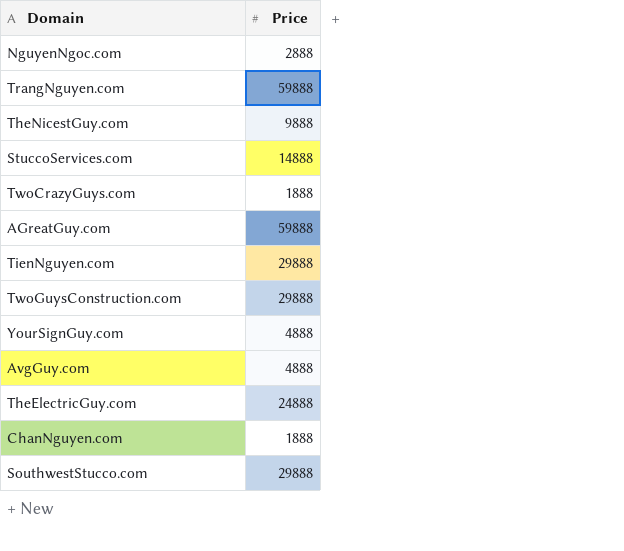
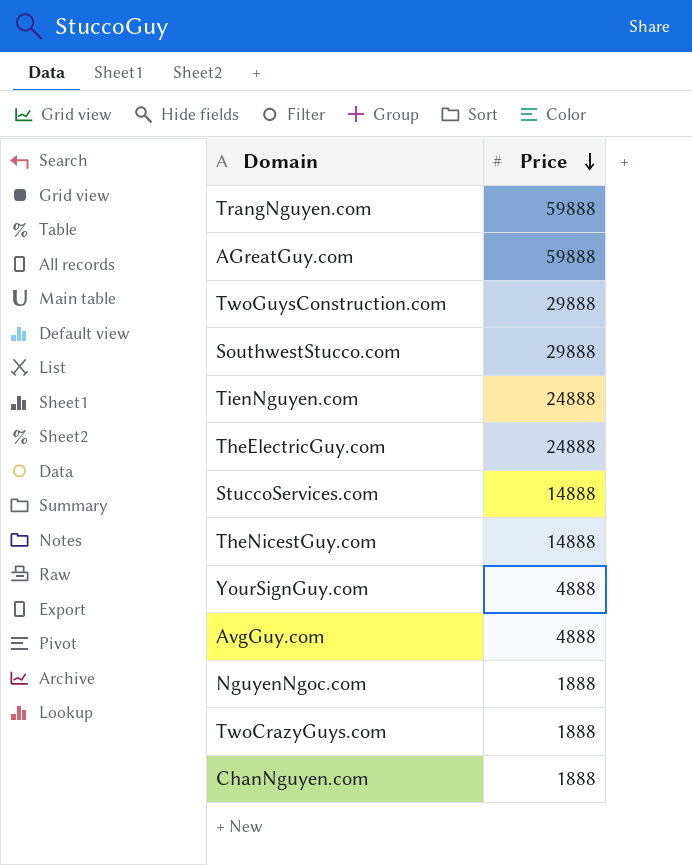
row order: none -> Price descending
TienNguyen.com | Price: 29888 -> 24888
TheNicestGuy.com | Price: 9888 -> 14888
NguyenNgoc.com | Price: 2888 -> 1888

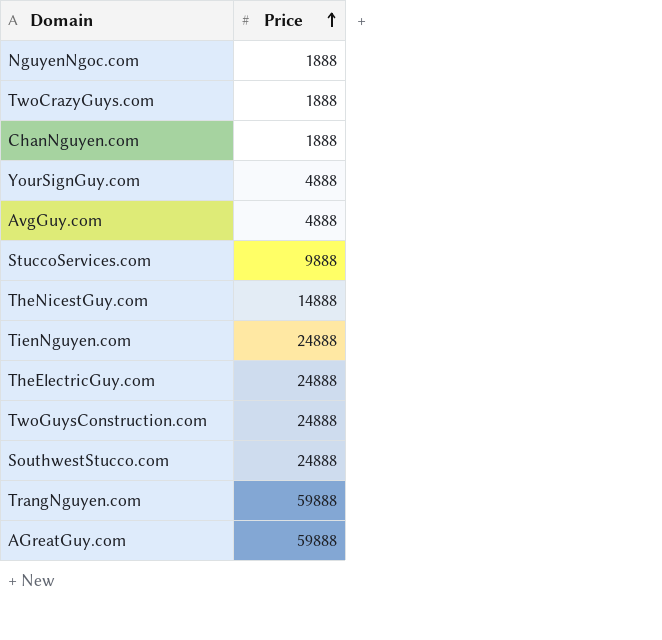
row order: Price descending -> Price ascending
StuccoServices.com | Price: 14888 -> 9888
TwoGuysConstruction.com | Price: 29888 -> 24888
SouthwestStucco.com | Price: 29888 -> 24888

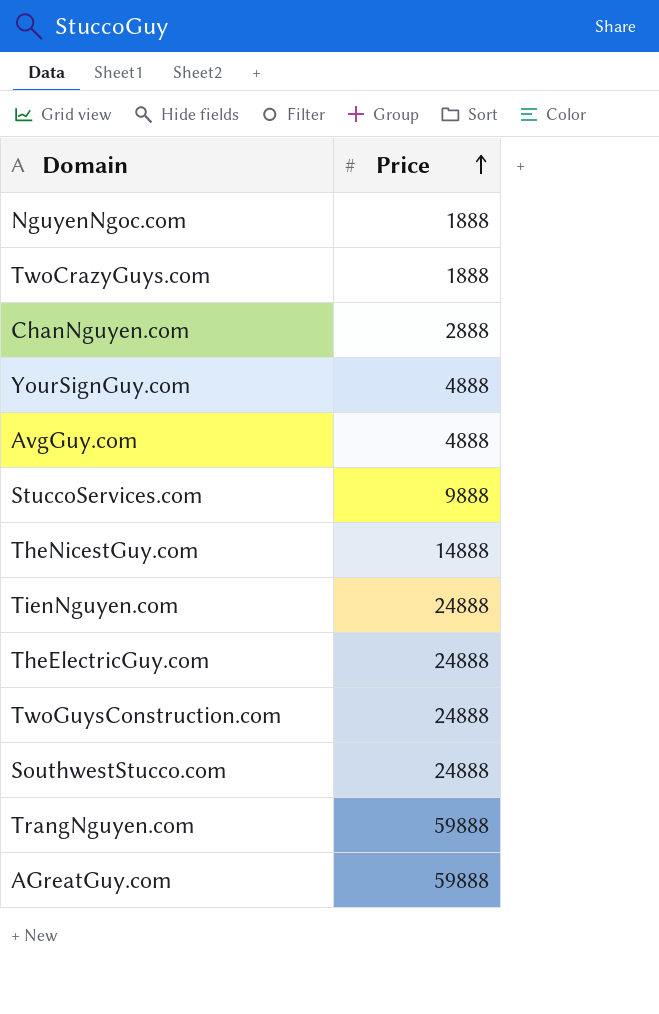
ChanNguyen.com | Price: 1888 -> 2888

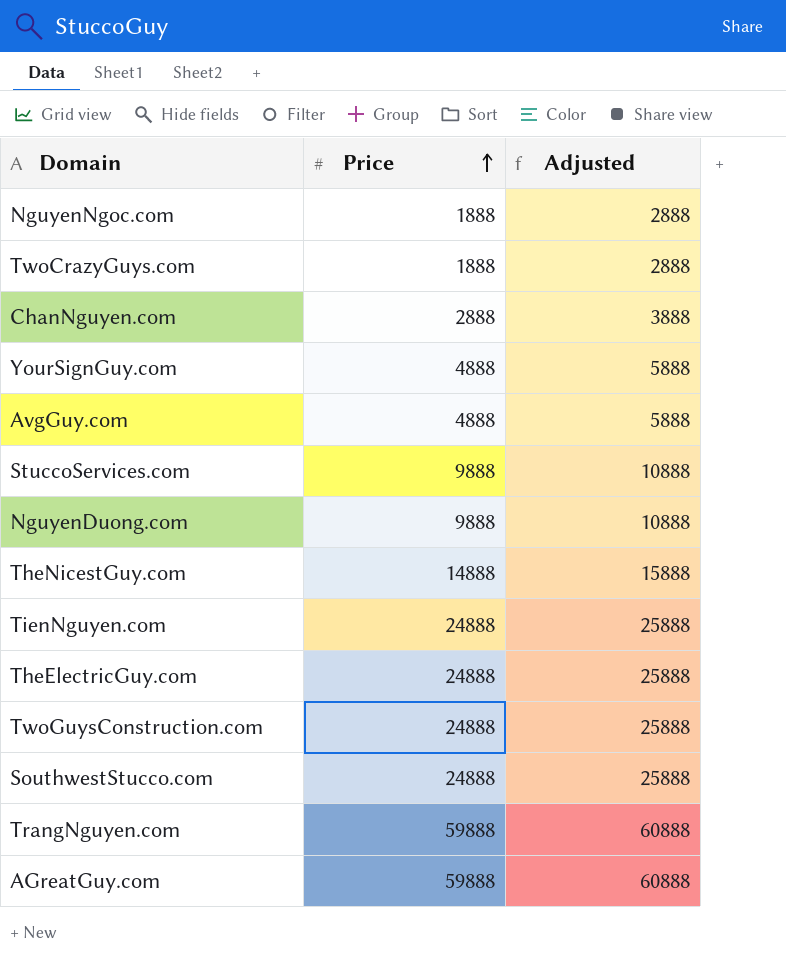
column Adjusted | formula: none -> [Price] + 1000
row NguyenDuong.com: none -> 9888 | 10888

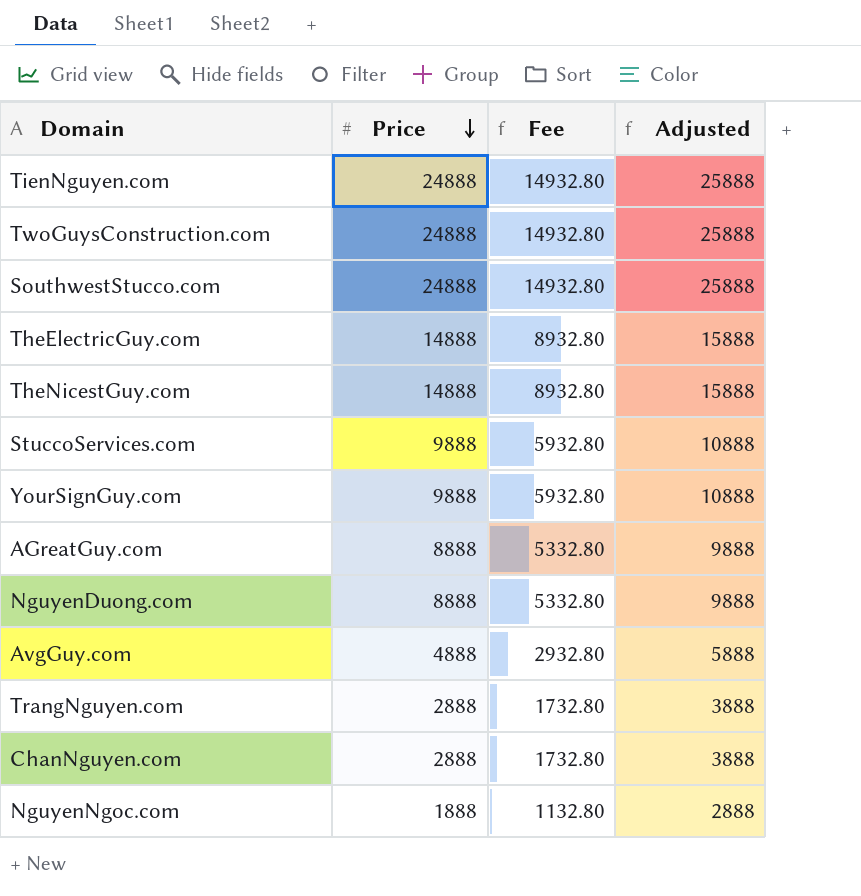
row order: Price ascending -> Price descending
column Fee | formula: none -> [Price] * 0.6
row TwoCrazyGuys.com: 1888 | 2888 -> none
TheElectricGuy.com | Price: 24888 -> 14888
TheElectricGuy.com | Adjusted: 25888 -> 15888
YourSignGuy.com | Price: 4888 -> 9888
YourSignGuy.com | Adjusted: 5888 -> 10888
AGreatGuy.com | Price: 59888 -> 8888
AGreatGuy.com | Adjusted: 60888 -> 9888
NguyenDuong.com | Price: 9888 -> 8888
NguyenDuong.com | Adjusted: 10888 -> 9888
TrangNguyen.com | Price: 59888 -> 2888
TrangNguyen.com | Adjusted: 60888 -> 3888

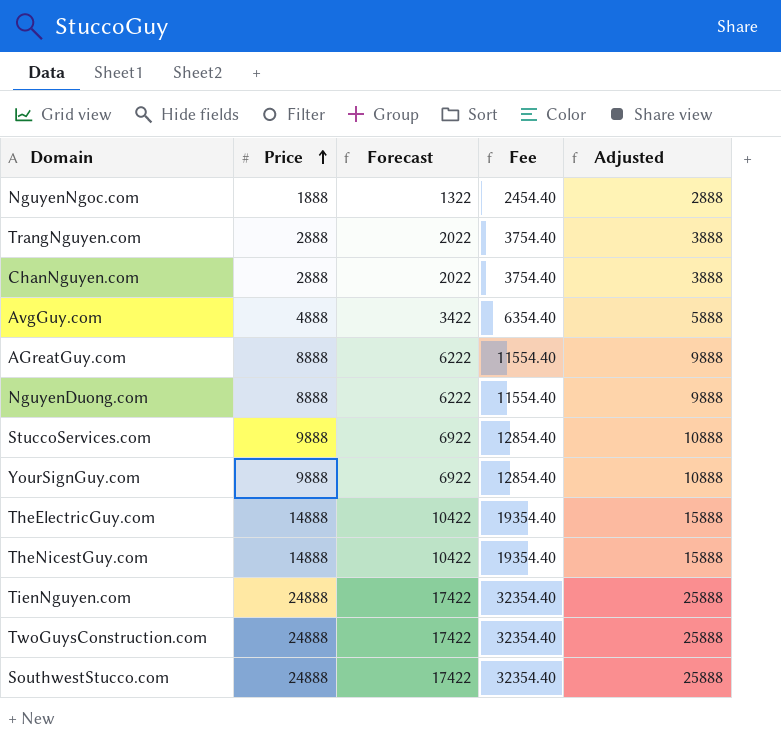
row order: Price descending -> Price ascending
column Forecast | formula: none -> [Price] * 0.7
column Fee | formula: [Price] * 0.6 -> [Price] * 1.3

